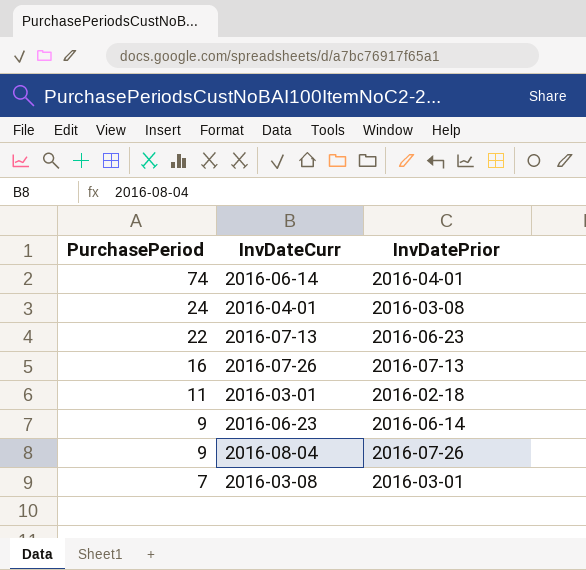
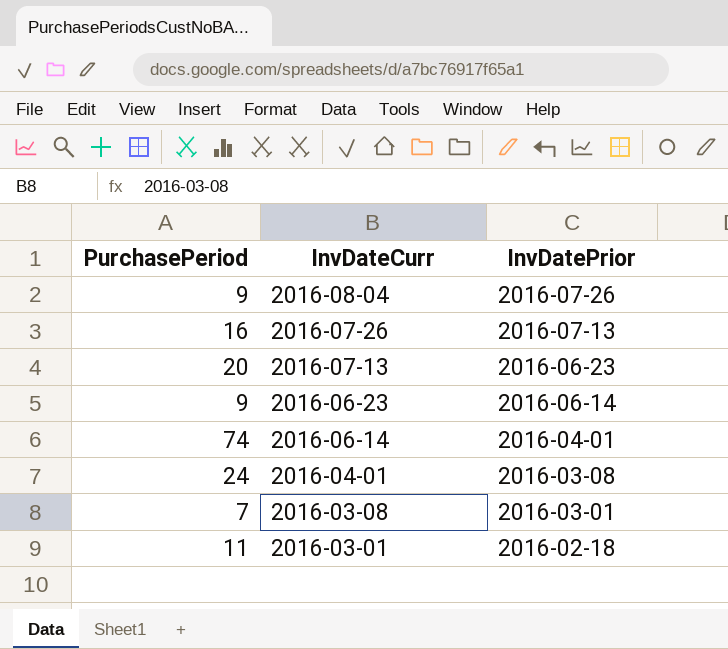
row order: PurchasePeriod descending -> InvDateCurr descending
2016-07-13 | PurchasePeriod: 22 -> 20

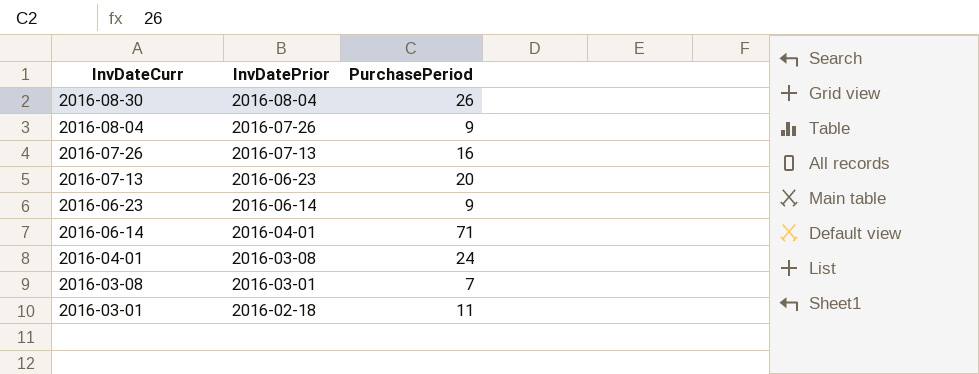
column PurchasePeriod | position: 1 -> 3
row 2016-08-30: none -> 2016-08-04 | 26
2016-06-14 | PurchasePeriod: 74 -> 71

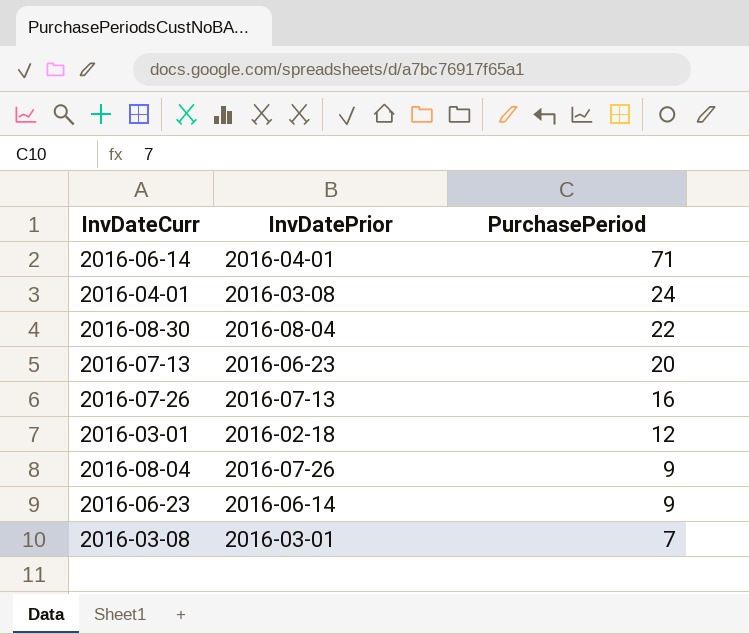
row order: InvDateCurr descending -> PurchasePeriod descending
2016-08-30 | PurchasePeriod: 26 -> 22
2016-03-01 | PurchasePeriod: 11 -> 12

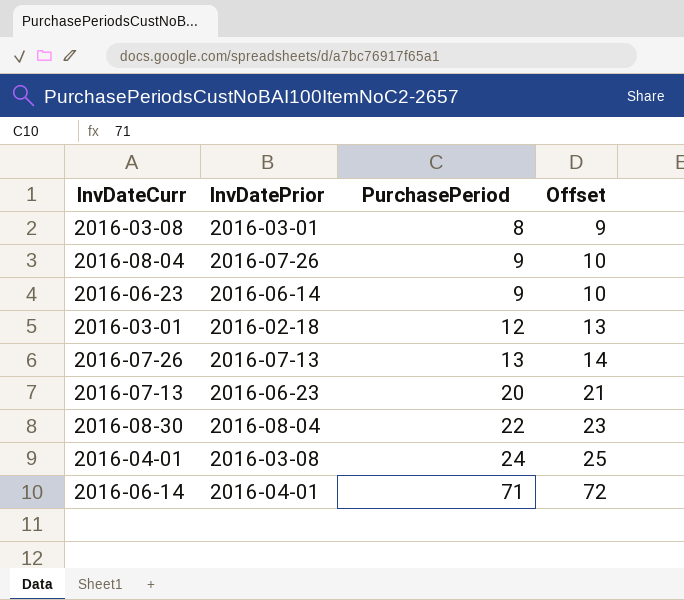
row order: PurchasePeriod descending -> PurchasePeriod ascending
column Offset | formula: none -> [PurchasePeriod] + 1
2016-03-08 | PurchasePeriod: 7 -> 8
2016-07-26 | PurchasePeriod: 16 -> 13

